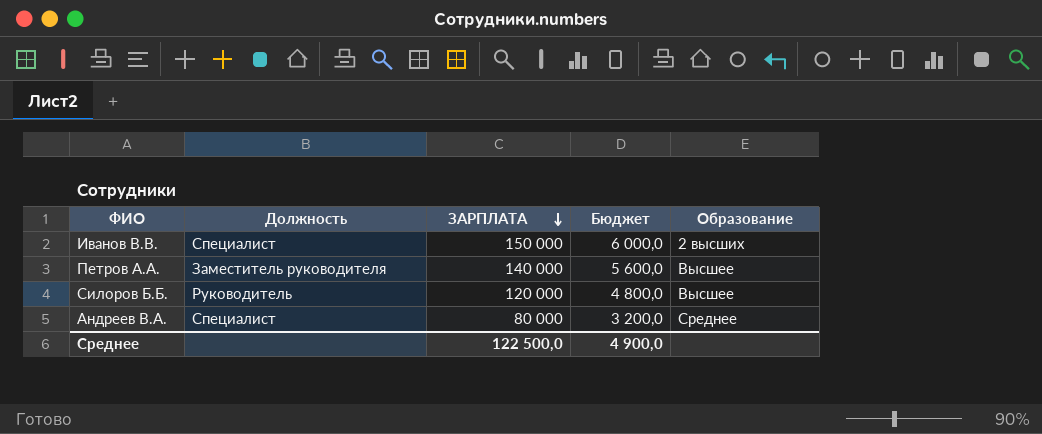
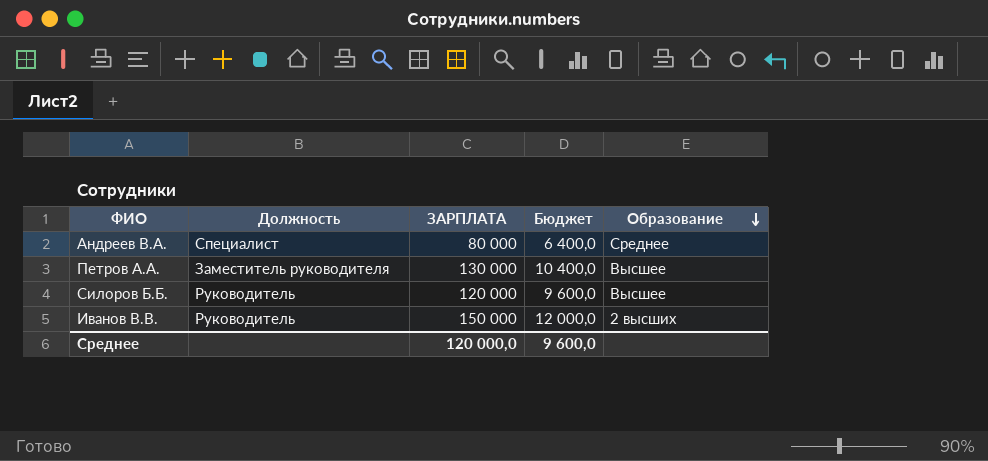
row order: ЗАРПЛАТА descending -> Образование descending
column Бюджет | formula: [ЗАРПЛАТА] * 0,04 -> [ЗАРПЛАТА] * 0,08
Петров А.А. | ЗАРПЛАТА: 140 000 -> 130 000
Иванов В.В. | Должность: Специалист -> Руководитель
Среднее | ЗАРПЛАТА: 122 500,0 -> 120 000,0
Среднее | Бюджет: 4 900,0 -> 9 600,0

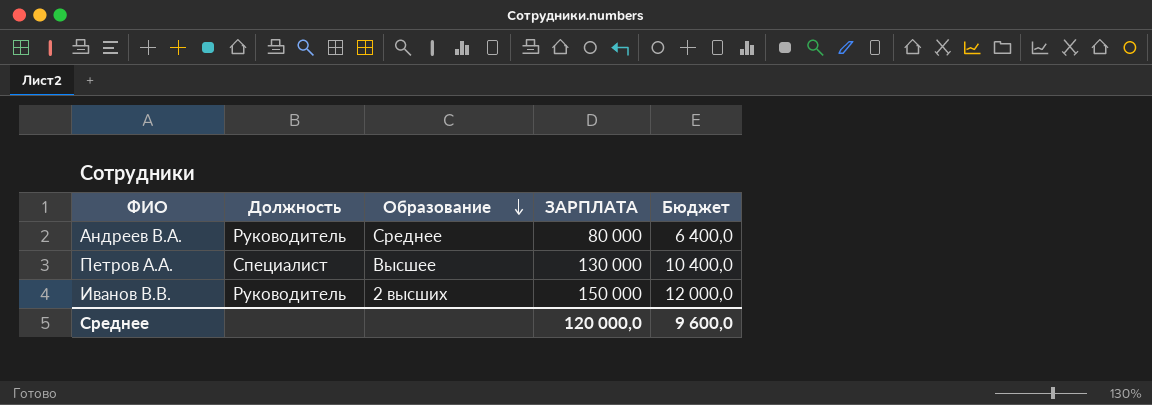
column Образование | position: 5 -> 3
row Силоров Б.Б.: Руководитель | 120 000 | 9 600,0 | Высшее -> none
Андреев В.А. | Должность: Специалист -> Руководитель
Петров А.А. | Должность: Заместитель руководителя -> Специалист

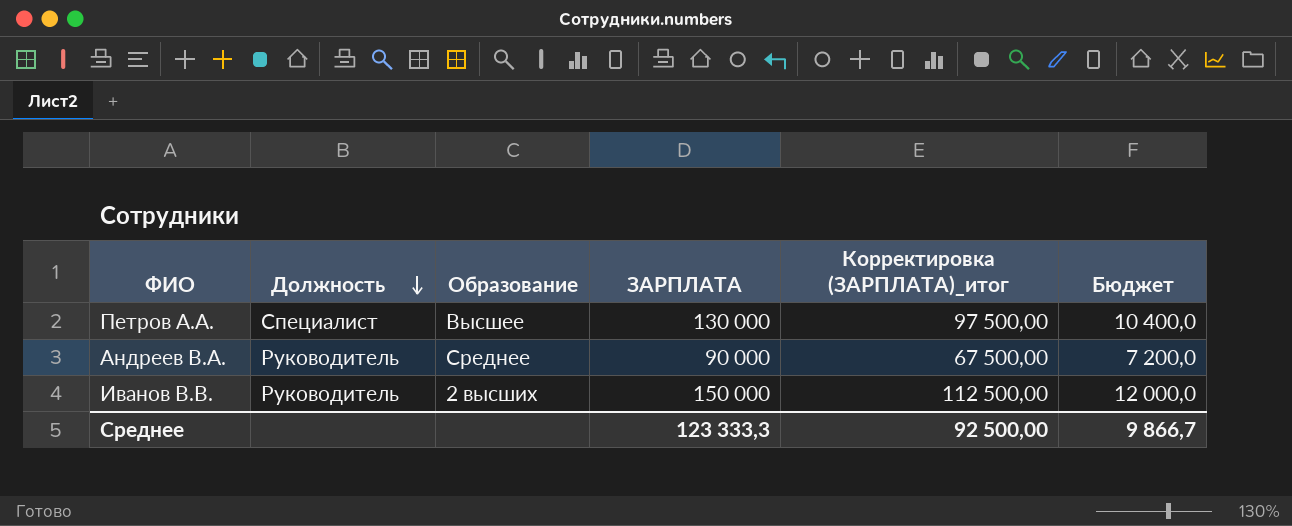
row order: Образование descending -> Должность descending
column Корректировка (ЗАРПЛАТА)_итог | formula: none -> [ЗАРПЛАТА] * 0,75
Андреев В.А. | ЗАРПЛАТА: 80 000 -> 90 000
Андреев В.А. | Бюджет: 6 400,0 -> 7 200,0
Среднее | ЗАРПЛАТА: 120 000,0 -> 123 333,3
Среднее | Бюджет: 9 600,0 -> 9 866,7

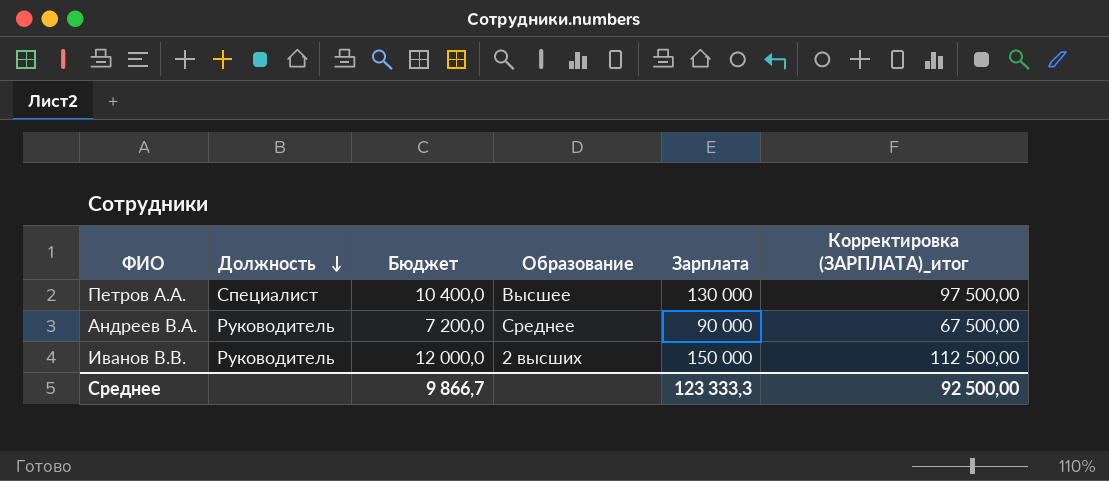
column Бюджет | position: 6 -> 3
column name: ЗАРПЛАТА -> Зарплата

